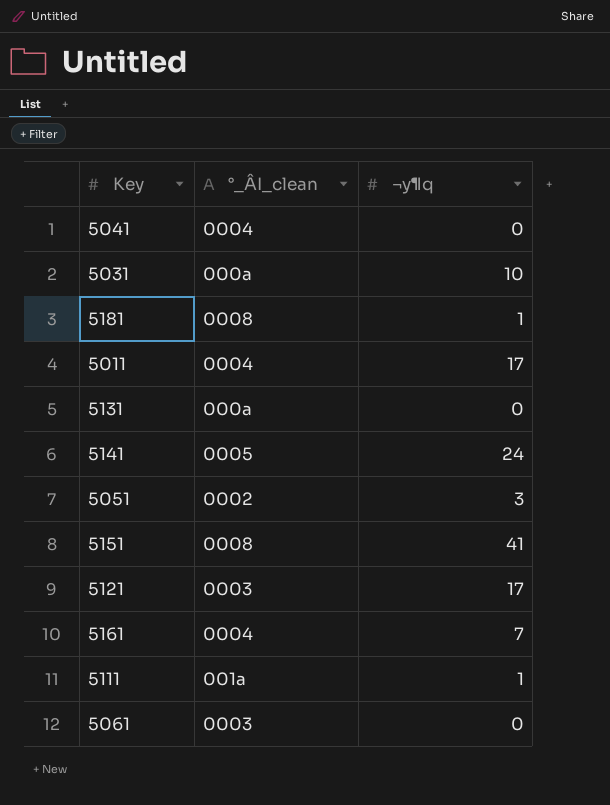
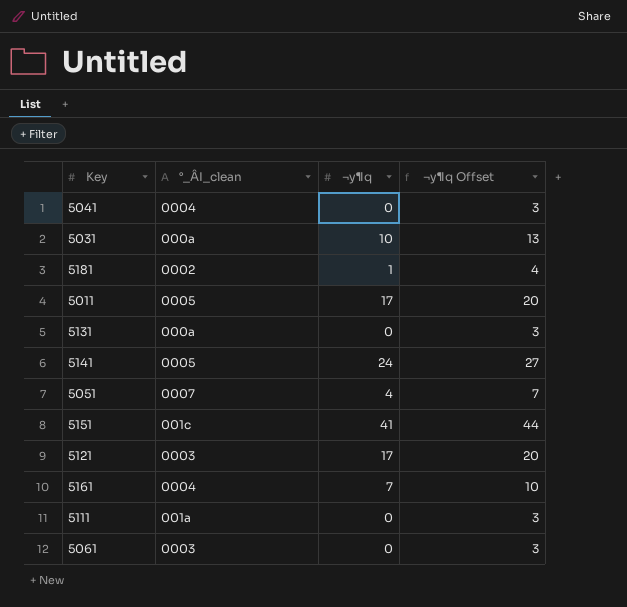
column ¬y¶q Offset | formula: none -> [¬y¶q] + 3
5181 | °_ÂI_clean: 0008 -> 0002
5011 | °_ÂI_clean: 0004 -> 0005
5051 | °_ÂI_clean: 0002 -> 0007
5051 | ¬y¶q: 3 -> 4
5151 | °_ÂI_clean: 0008 -> 001c
5111 | ¬y¶q: 1 -> 0

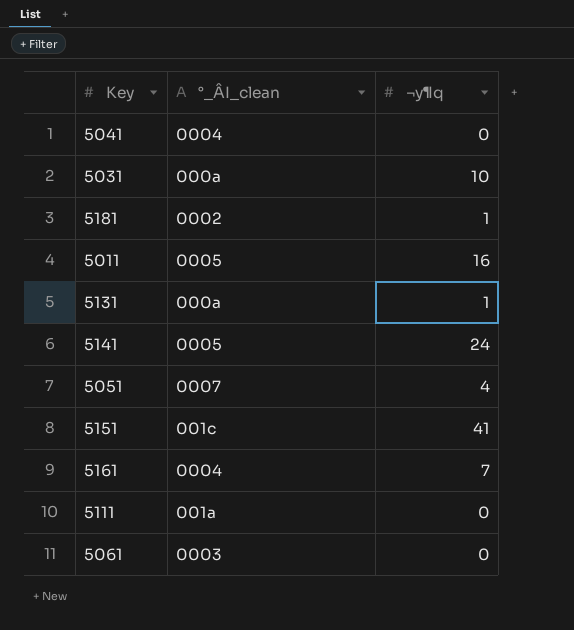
column ¬y¶q Offset | formula: [¬y¶q] + 3 -> none
row 5121: 0003 | 17 | 20 -> none
5011 | ¬y¶q: 17 -> 16
5131 | ¬y¶q: 0 -> 1

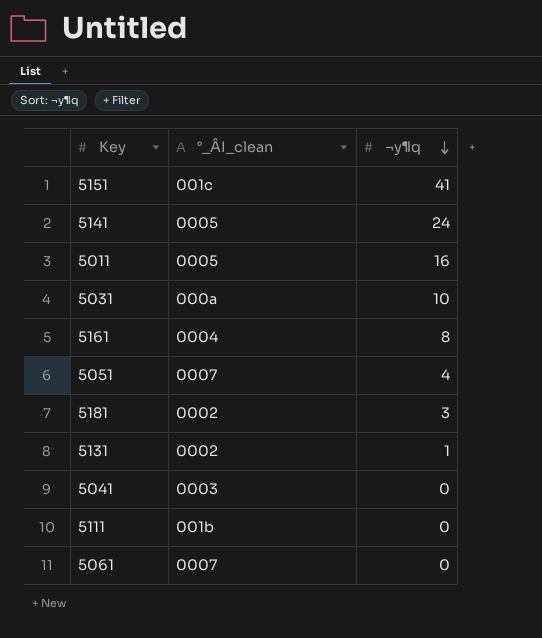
row order: none -> ¬y¶q descending
5161 | ¬y¶q: 7 -> 8
5181 | ¬y¶q: 1 -> 3
5131 | °_ÂI_clean: 000a -> 0002
5041 | °_ÂI_clean: 0004 -> 0003
5111 | °_ÂI_clean: 001a -> 001b
5061 | °_ÂI_clean: 0003 -> 0007

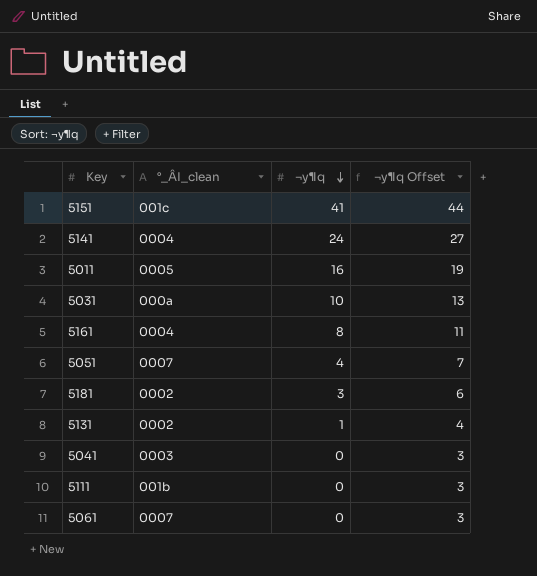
column ¬y¶q Offset | formula: none -> [¬y¶q] + 3
5141 | °_ÂI_clean: 0005 -> 0004

